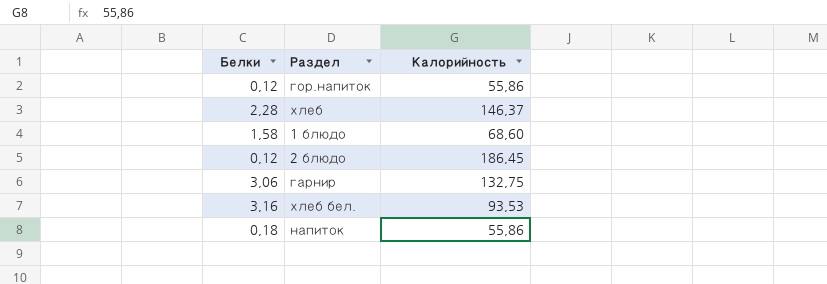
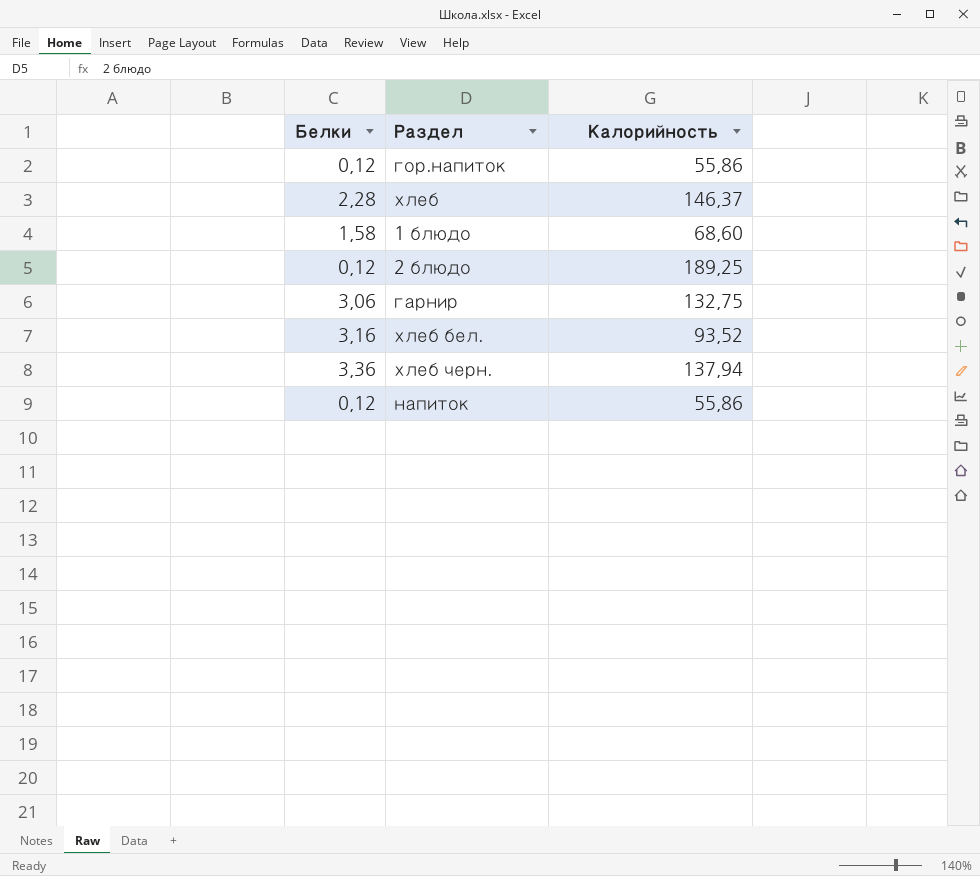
2 блюдо | Калорийность: 186,45 -> 189,25
хлеб бел. | Калорийность: 93,53 -> 93,52
row хлеб черн.: none -> 3,36 | 137,94
напиток | Белки: 0,18 -> 0,12

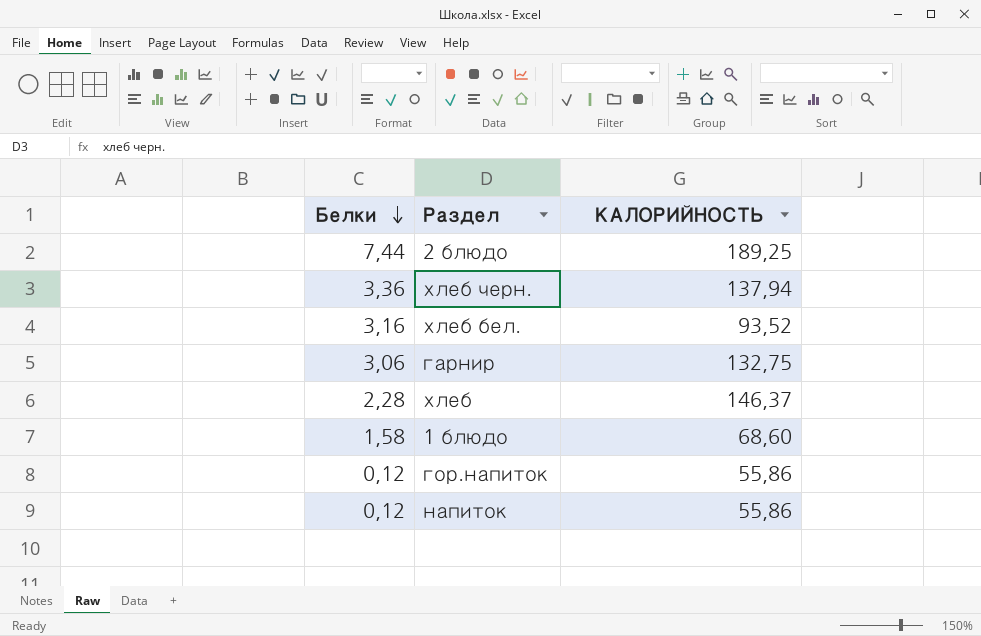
row order: none -> Белки descending
column name: Калорийность -> КАЛОРИЙНОСТЬ
2 блюдо | Белки: 0,12 -> 7,44

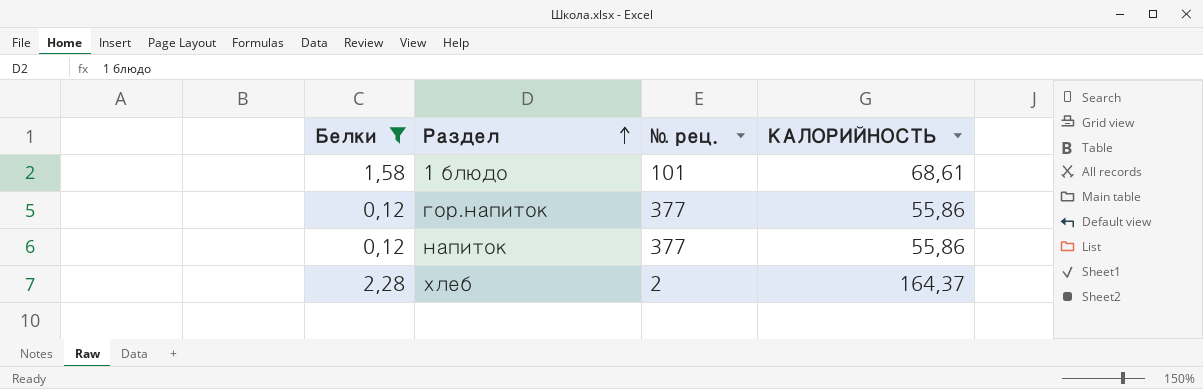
filter: none -> Белки <= 2,28
row order: Белки descending -> Раздел ascending
column № рец. | position: none -> 3
1 блюдо | КАЛОРИЙНОСТЬ: 68,60 -> 68,61
хлеб | КАЛОРИЙНОСТЬ: 146,37 -> 164,37

